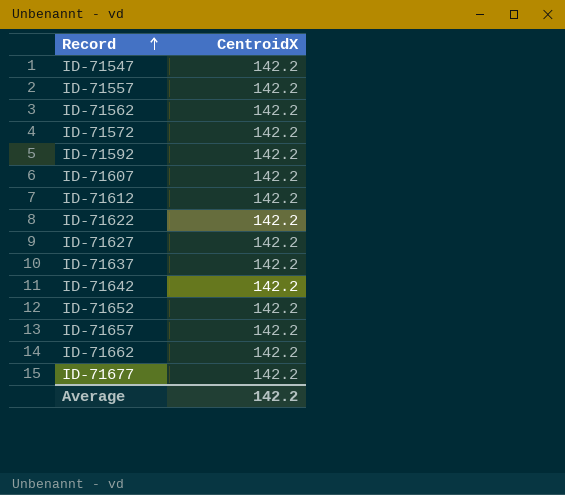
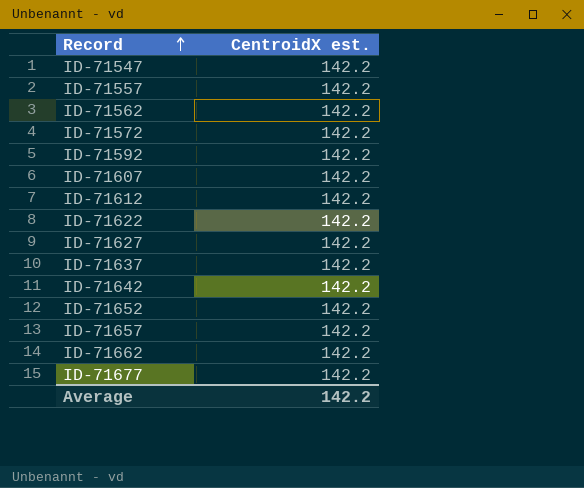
column name: CentroidX -> CentroidX est.

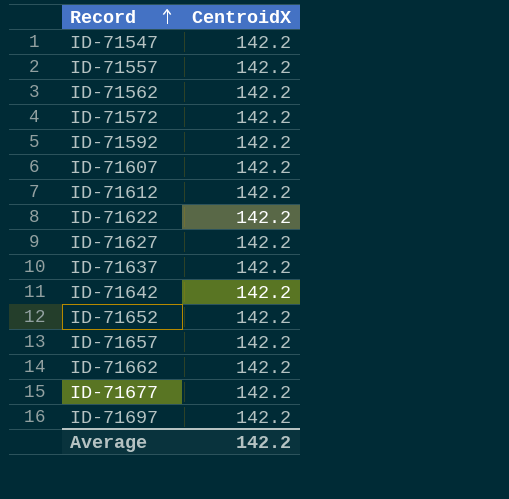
column name: CentroidX est. -> CentroidX
row ID-71697: none -> 142.2

